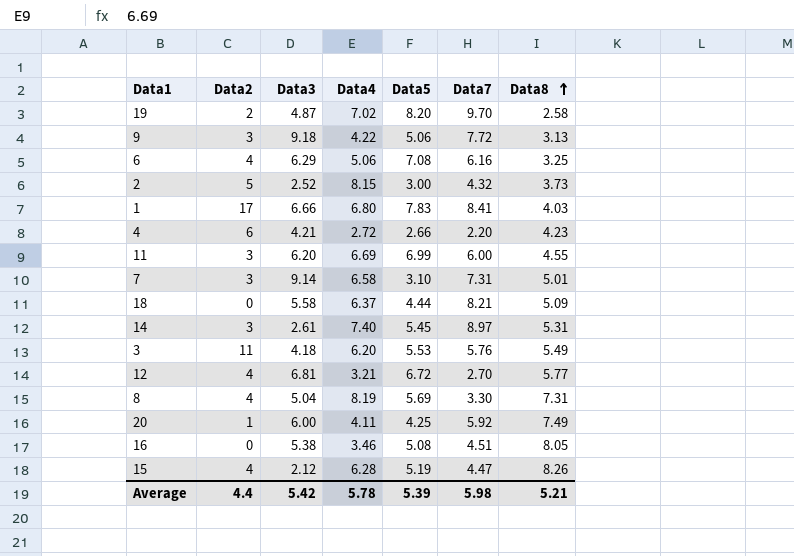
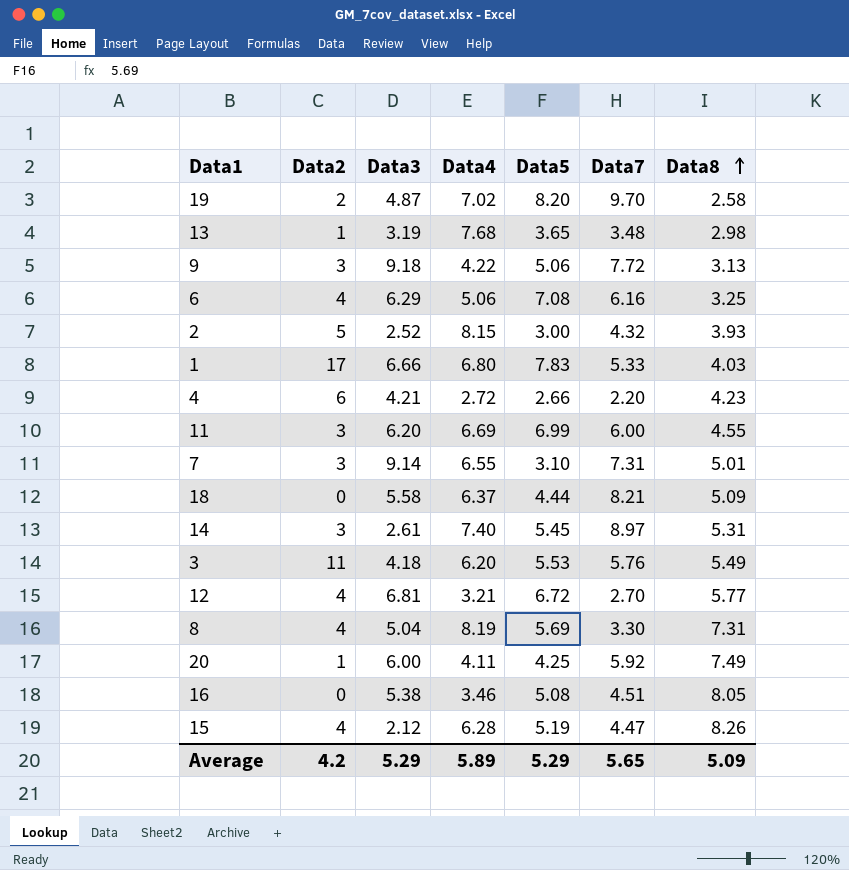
row 13: none -> 1 | 3.19 | 7.68 | 3.65 | 3.48 | 2.98
2 | Data8: 3.73 -> 3.93
1 | Data7: 8.41 -> 5.33
7 | Data4: 6.58 -> 6.55
Average | Data2: 4.4 -> 4.2
Average | Data3: 5.42 -> 5.29
Average | Data4: 5.78 -> 5.89
Average | Data5: 5.39 -> 5.29
Average | Data7: 5.98 -> 5.65
Average | Data8: 5.21 -> 5.09

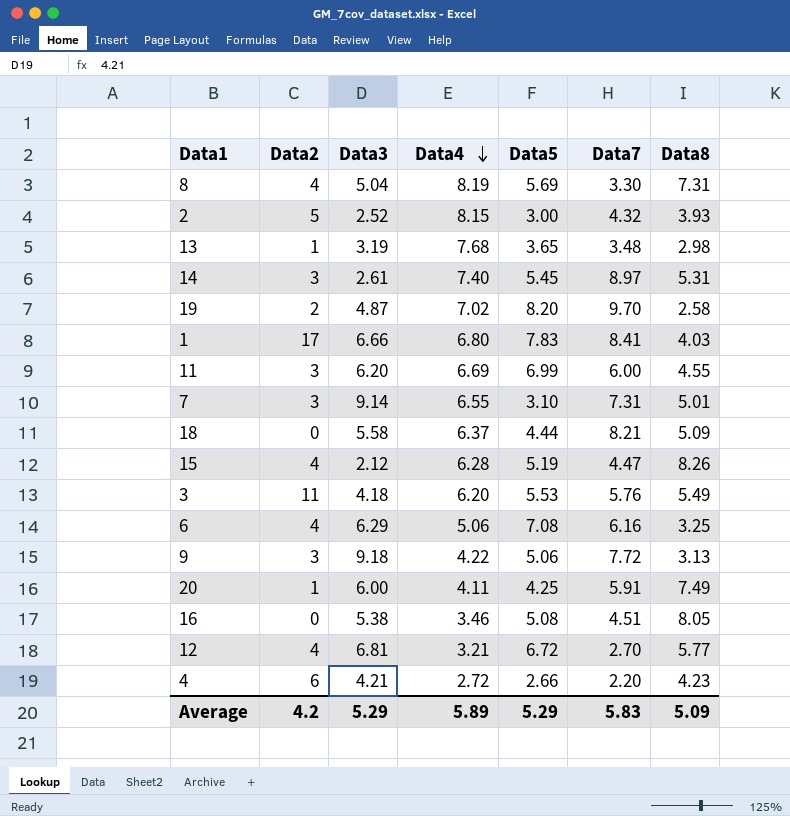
row order: Data8 ascending -> Data4 descending
1 | Data7: 5.33 -> 8.41
20 | Data7: 5.92 -> 5.91
Average | Data7: 5.65 -> 5.83

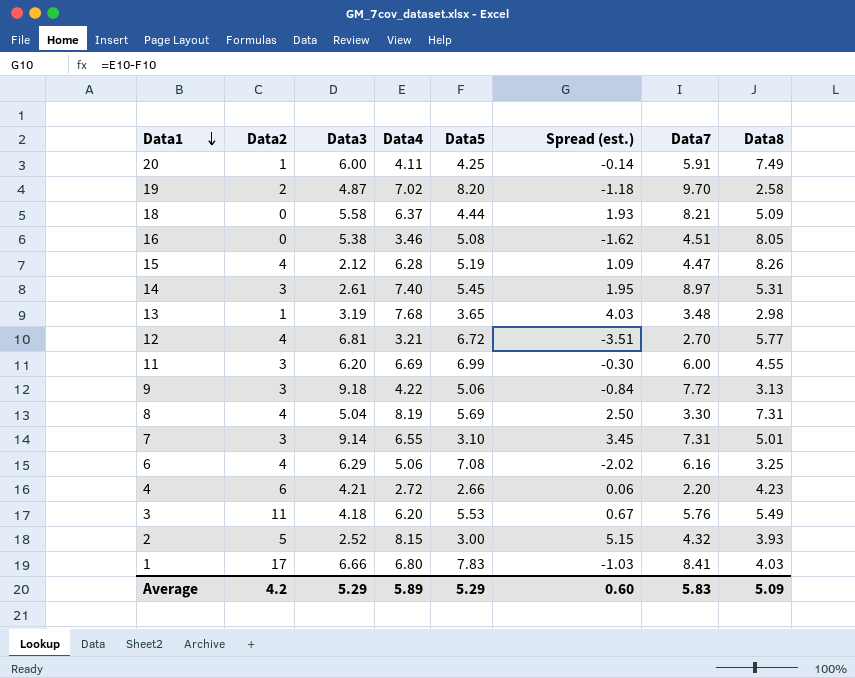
row order: Data4 descending -> Data1 descending
column Spread (est.) | formula: none -> [Data4] - [Data5]

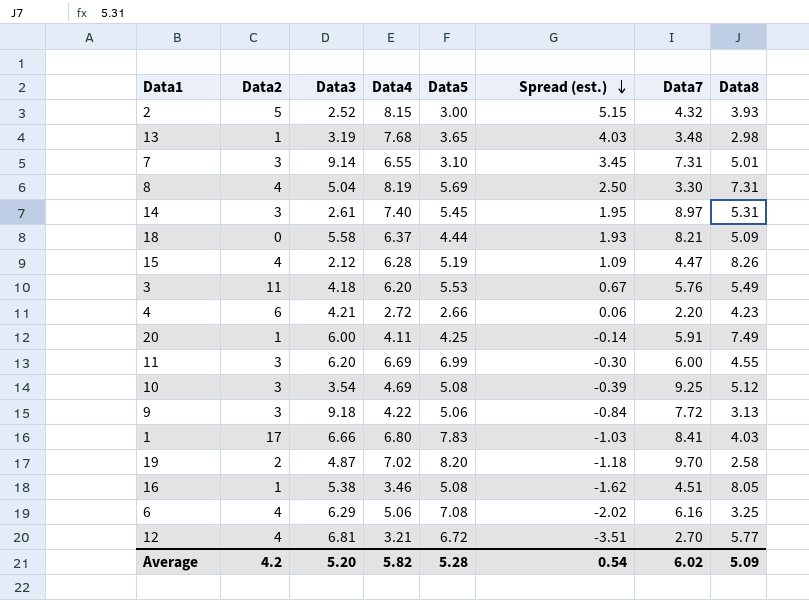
row order: Data1 descending -> Spread (est.) descending
row 10: none -> 3 | 3.54 | 4.69 | 5.08 | -0.39 | 9.25 | 5.12
16 | Data2: 0 -> 1
Average | Data3: 5.29 -> 5.20
Average | Data4: 5.89 -> 5.82
Average | Data5: 5.29 -> 5.28
Average | Spread (est.): 0.60 -> 0.54
Average | Data7: 5.83 -> 6.02

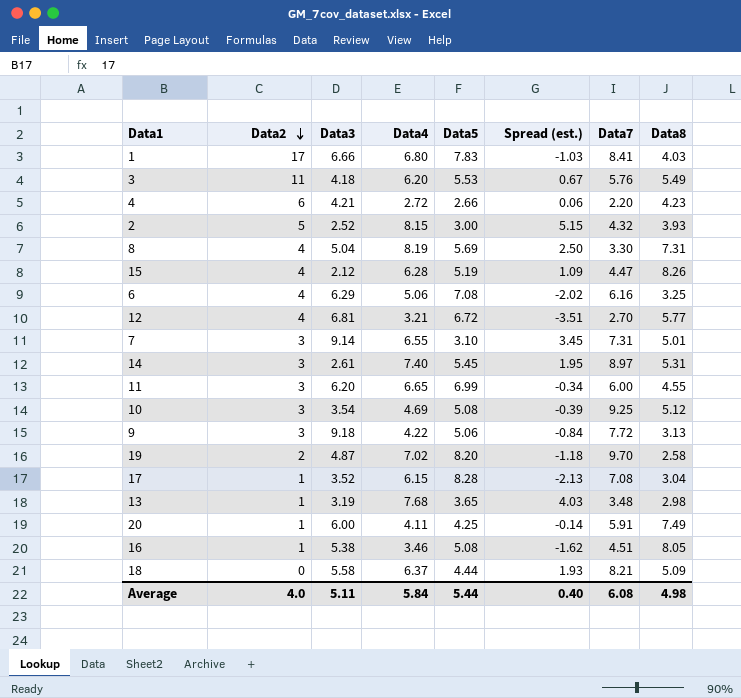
row order: Spread (est.) descending -> Data2 descending
11 | Data4: 6.69 -> 6.65
11 | Spread (est.): -0.30 -> -0.34
row 17: none -> 1 | 3.52 | 6.15 | 8.28 | -2.13 | 7.08 | 3.04
Average | Data2: 4.2 -> 4.0
Average | Data3: 5.20 -> 5.11
Average | Data4: 5.82 -> 5.84
Average | Data5: 5.28 -> 5.44
Average | Spread (est.): 0.54 -> 0.40
Average | Data7: 6.02 -> 6.08
Average | Data8: 5.09 -> 4.98

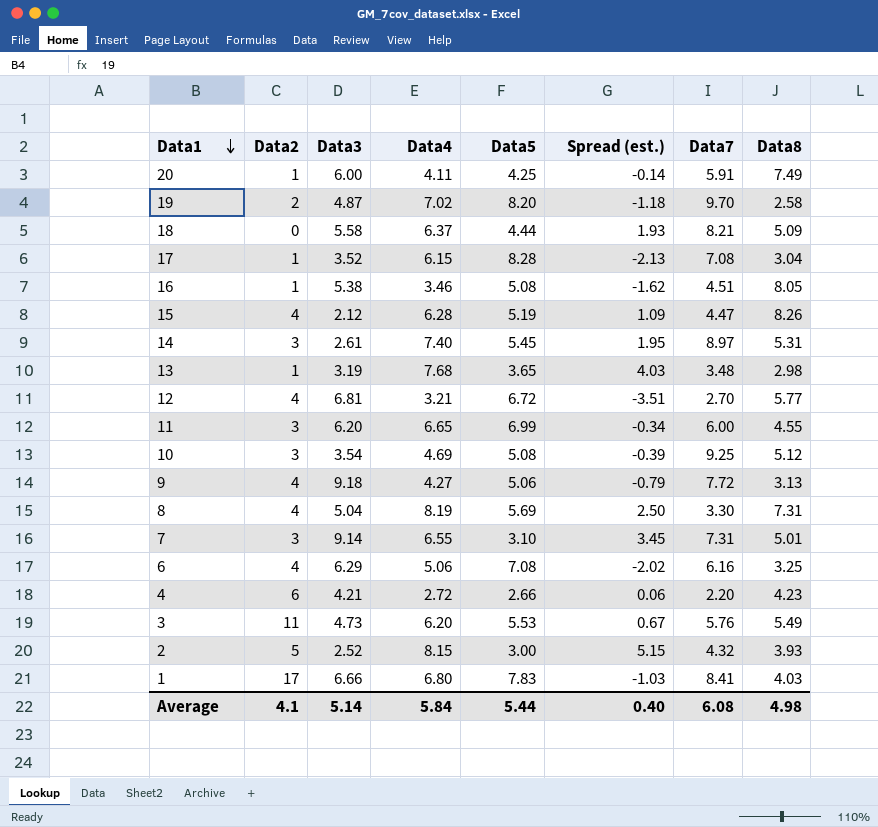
row order: Data2 descending -> Data1 descending
9 | Data2: 3 -> 4
9 | Data4: 4.22 -> 4.27
9 | Spread (est.): -0.84 -> -0.79
3 | Data3: 4.18 -> 4.73
Average | Data2: 4.0 -> 4.1
Average | Data3: 5.11 -> 5.14

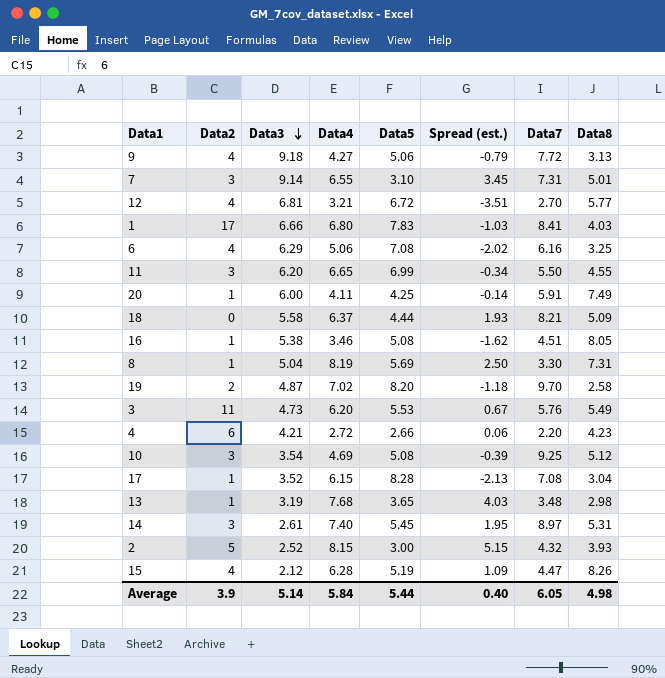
row order: Data1 descending -> Data3 descending
11 | Data7: 6.00 -> 5.50
8 | Data2: 4 -> 1
Average | Data2: 4.1 -> 3.9
Average | Data7: 6.08 -> 6.05

